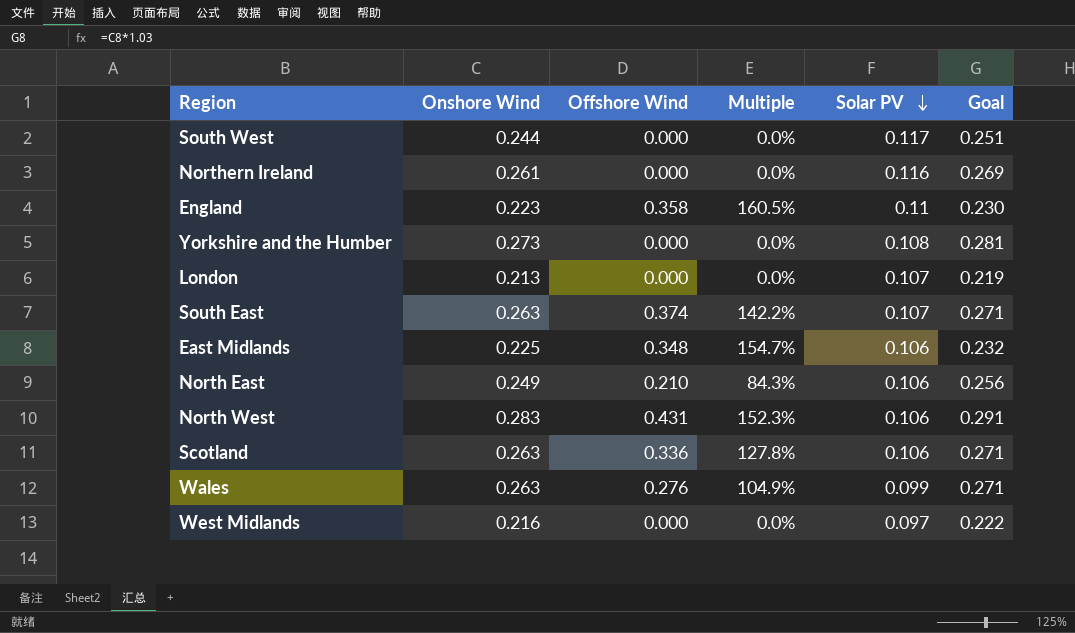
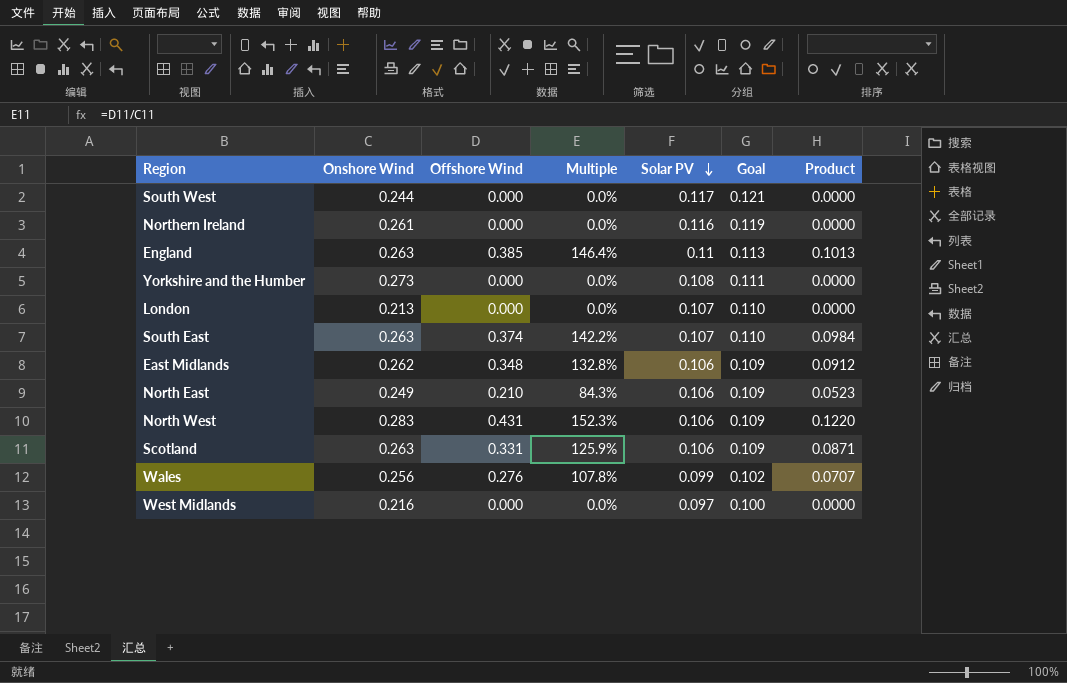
column Goal | formula: [Onshore Wind] * 1.03 -> [Solar PV] * 1.03
column Product | formula: none -> [Onshore Wind] * [Offshore Wind]
England | Onshore Wind: 0.223 -> 0.263
England | Offshore Wind: 0.358 -> 0.385
England | Multiple: 160.5% -> 146.4%
East Midlands | Onshore Wind: 0.225 -> 0.262
East Midlands | Multiple: 154.7% -> 132.8%
Scotland | Offshore Wind: 0.336 -> 0.331
Scotland | Multiple: 127.8% -> 125.9%
Wales | Onshore Wind: 0.263 -> 0.256
Wales | Multiple: 104.9% -> 107.8%

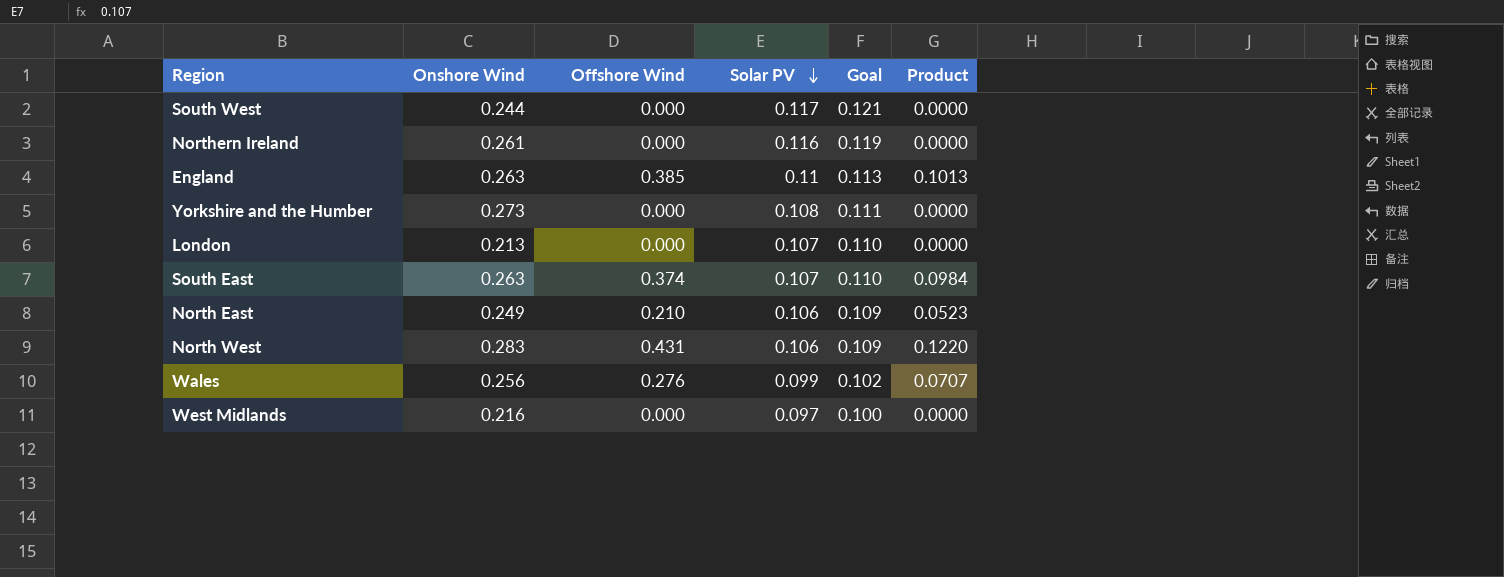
column Multiple | formula: [Offshore Wind] / [Onshore Wind] -> none
row East Midlands: 0.262 | 0.348 | 132.8% | 0.106 | 0.109 | 0.0912 -> none
row Scotland: 0.263 | 0.331 | 125.9% | 0.106 | 0.109 | 0.0871 -> none

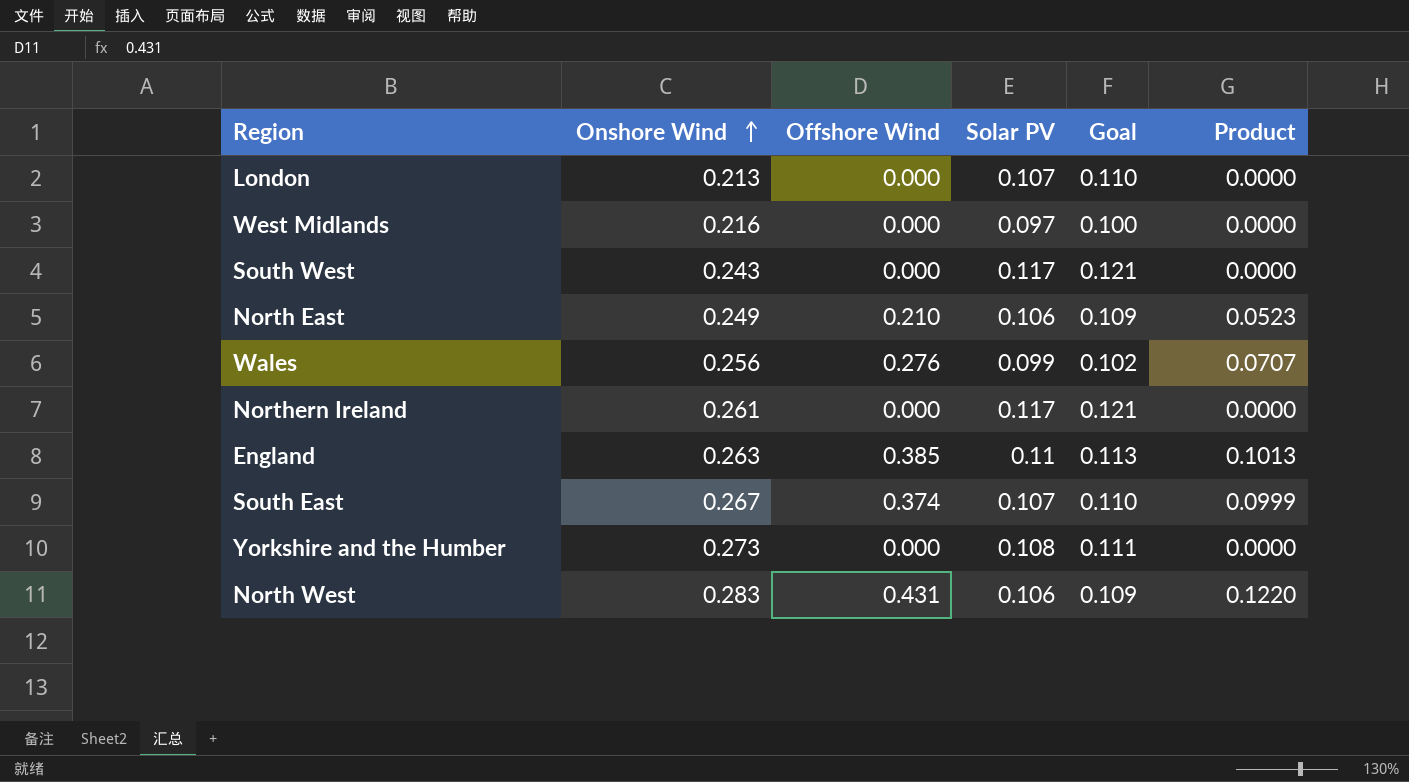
row order: Solar PV descending -> Onshore Wind ascending
South West | Onshore Wind: 0.244 -> 0.243
Northern Ireland | Solar PV: 0.116 -> 0.117
Northern Ireland | Goal: 0.119 -> 0.121
South East | Onshore Wind: 0.263 -> 0.267
South East | Product: 0.0984 -> 0.0999

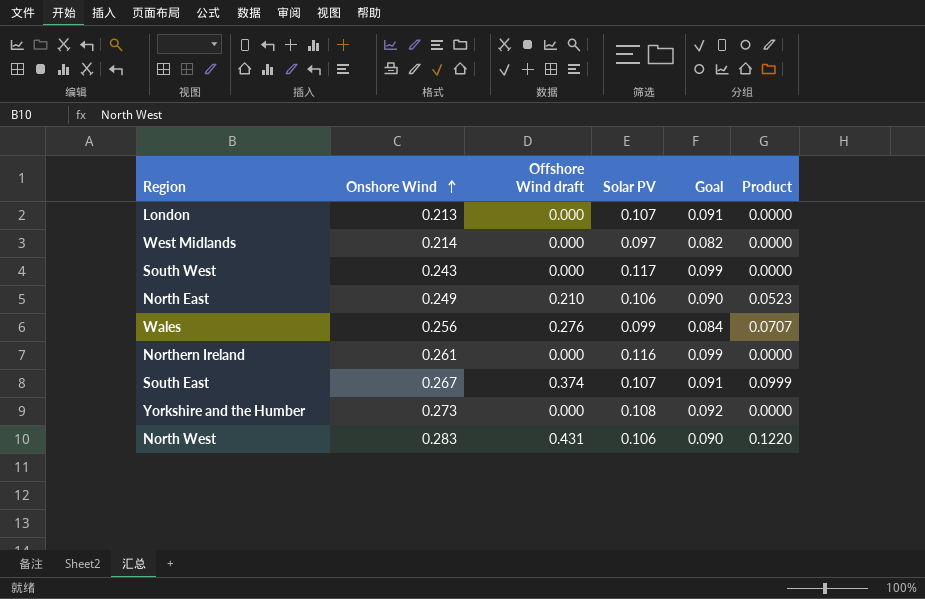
column name: Offshore Wind -> Offshore Wind draft
column Goal | formula: [Solar PV] * 1.03 -> [Solar PV] * 0.85
row England: 0.263 | 0.385 | 0.11 | 0.113 | 0.1013 -> none
West Midlands | Onshore Wind: 0.216 -> 0.214
Northern Ireland | Solar PV: 0.117 -> 0.116

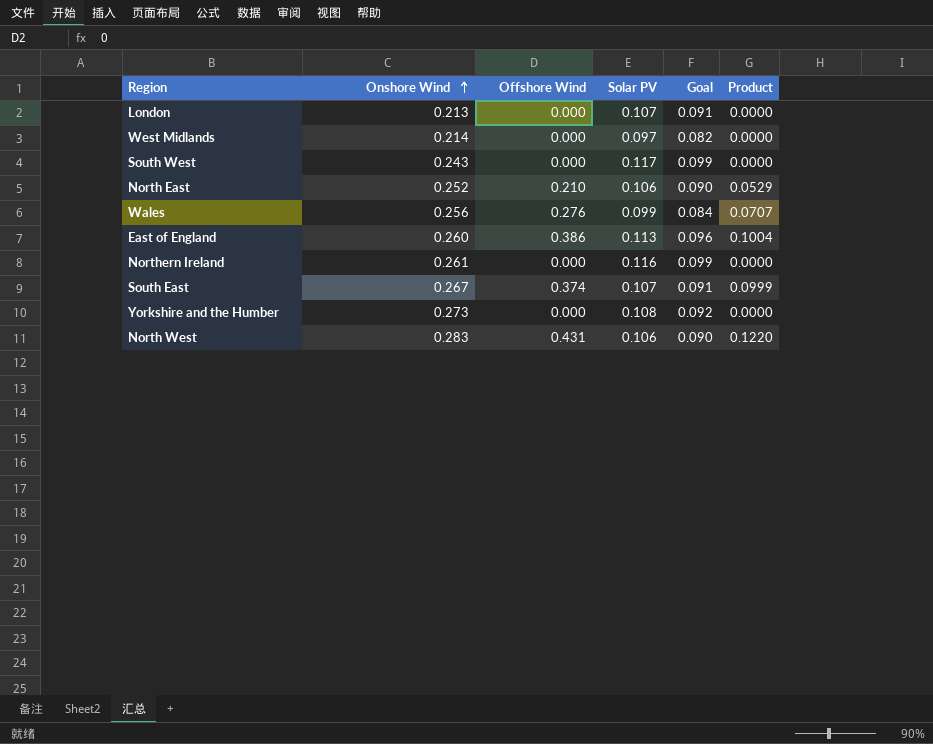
column name: Offshore Wind draft -> Offshore Wind
North East | Onshore Wind: 0.249 -> 0.252
North East | Product: 0.0523 -> 0.0529
row East of England: none -> 0.260 | 0.386 | 0.113 | 0.096 | 0.1004

